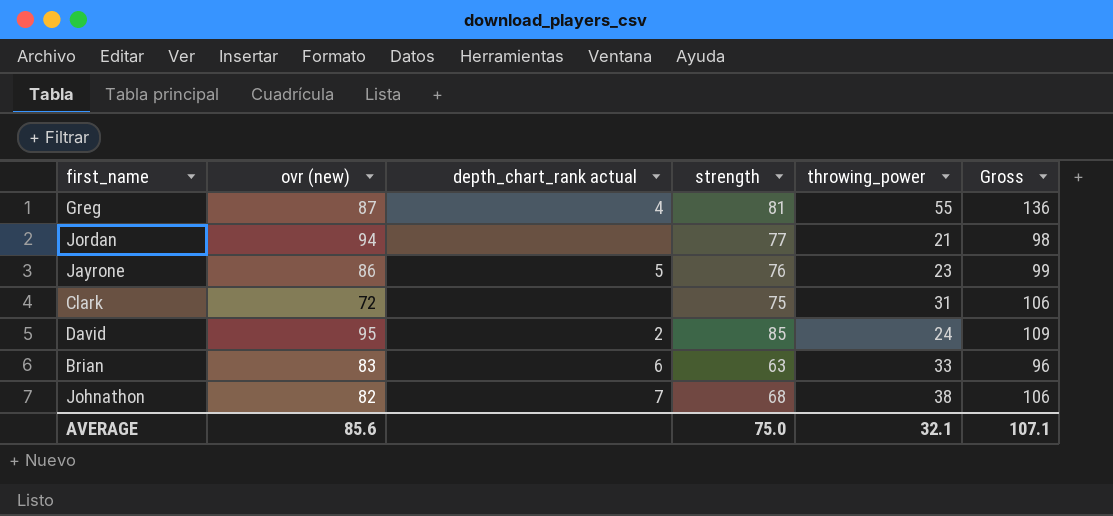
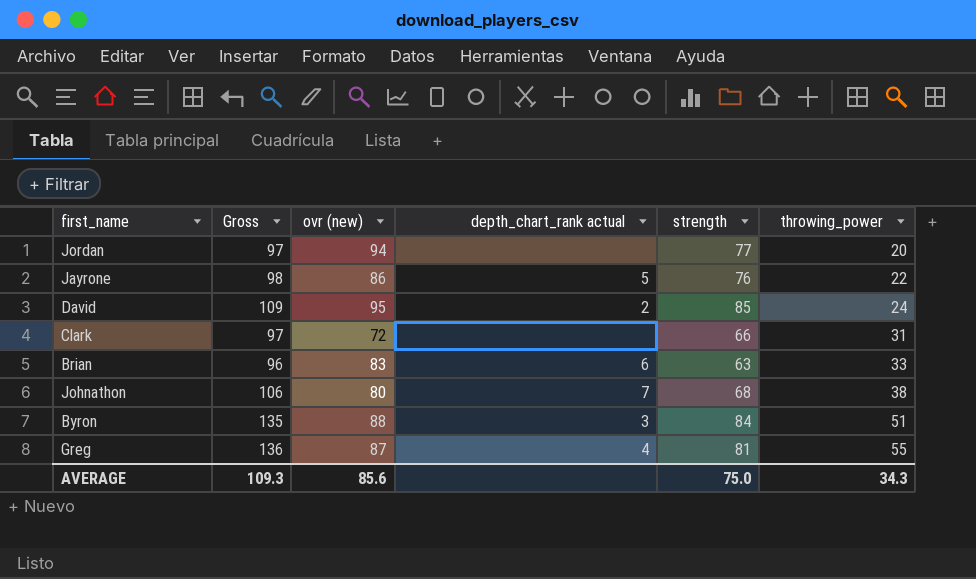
row order: none -> throwing_power ascending
column Gross | position: 6 -> 2
Jordan | Gross: 98 -> 97
Jordan | throwing_power: 21 -> 20
Jayrone | Gross: 99 -> 98
Jayrone | throwing_power: 23 -> 22
Clark | Gross: 106 -> 97
Clark | strength: 75 -> 66
Johnathon | ovr (new): 82 -> 80
row Byron: none -> 135 | 88 | 3 | 84 | 51
AVERAGE | Gross: 107.1 -> 109.3
AVERAGE | throwing_power: 32.1 -> 34.3

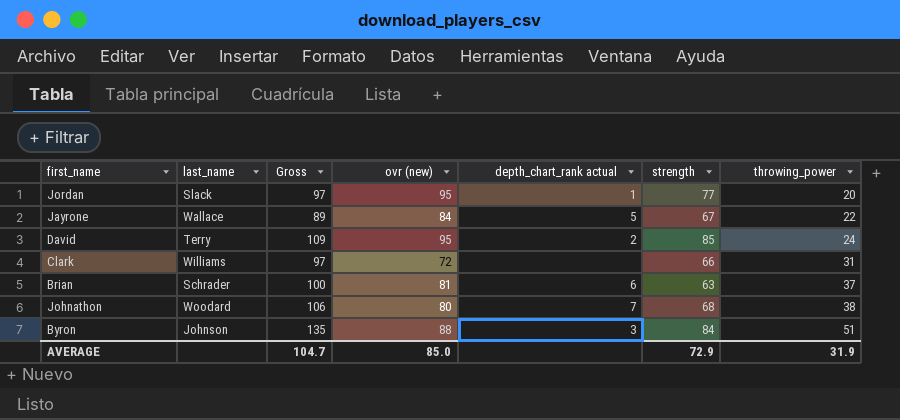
column last_name | position: none -> 2
row Greg: 136 | 87 | 4 | 81 | 55 -> none
Jordan | ovr (new): 94 -> 95
Jordan | depth_chart_rank actual: none -> 1
Jayrone | Gross: 98 -> 89
Jayrone | ovr (new): 86 -> 84
Jayrone | strength: 76 -> 67
Brian | Gross: 96 -> 100
Brian | ovr (new): 83 -> 81
Brian | throwing_power: 33 -> 37
AVERAGE | Gross: 109.3 -> 104.7
AVERAGE | ovr (new): 85.6 -> 85.0
AVERAGE | strength: 75.0 -> 72.9
AVERAGE | throwing_power: 34.3 -> 31.9

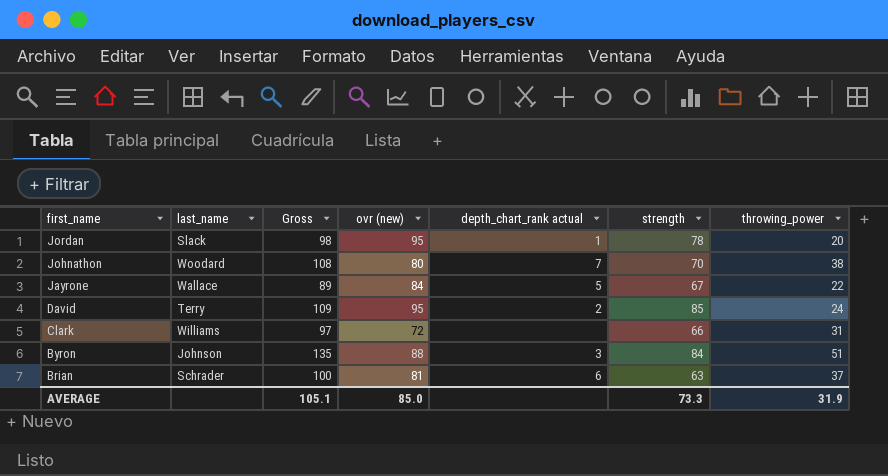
row order: throwing_power ascending -> first_name descending
Jordan | Gross: 97 -> 98
Jordan | strength: 77 -> 78
Johnathon | Gross: 106 -> 108
Johnathon | strength: 68 -> 70
AVERAGE | Gross: 104.7 -> 105.1
AVERAGE | strength: 72.9 -> 73.3

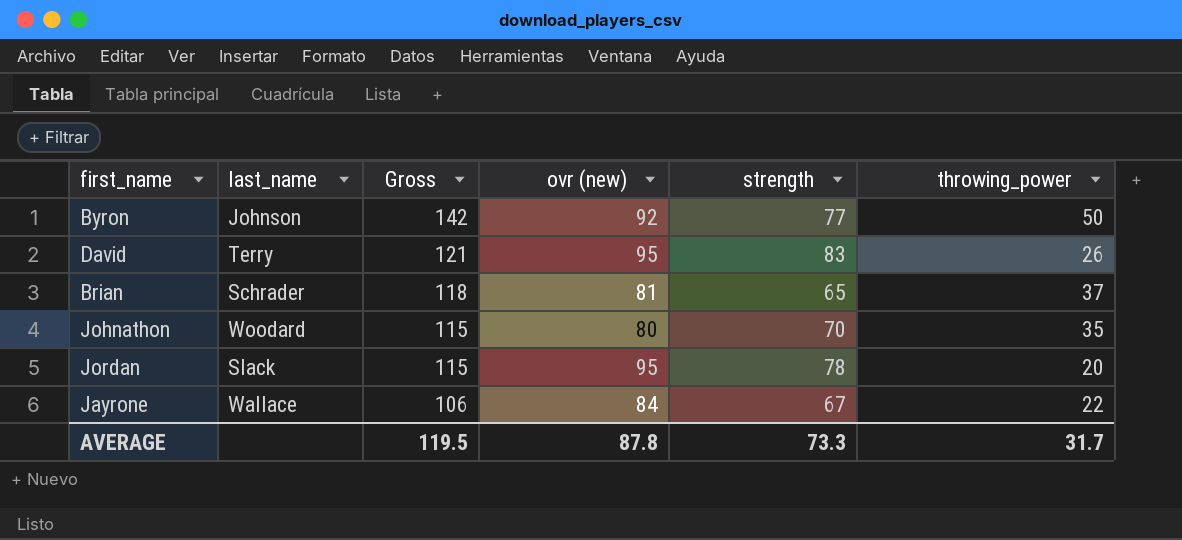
row order: first_name descending -> Gross descending
column depth_chart_rank actual | position: 5 -> none
column Gross | formula: [strength] + [throwing_power] -> [ovr (new)] + [throwing_power]
row Clark: Williams | 97 | 72 | none | 66 | 31 -> none
Byron | ovr (new): 88 -> 92
Byron | strength: 84 -> 77
Byron | throwing_power: 51 -> 50
David | strength: 85 -> 83
David | throwing_power: 24 -> 26
Brian | strength: 63 -> 65
Johnathon | throwing_power: 38 -> 35
AVERAGE | Gross: 105.1 -> 119.5
AVERAGE | ovr (new): 85.0 -> 87.8
AVERAGE | throwing_power: 31.9 -> 31.7

